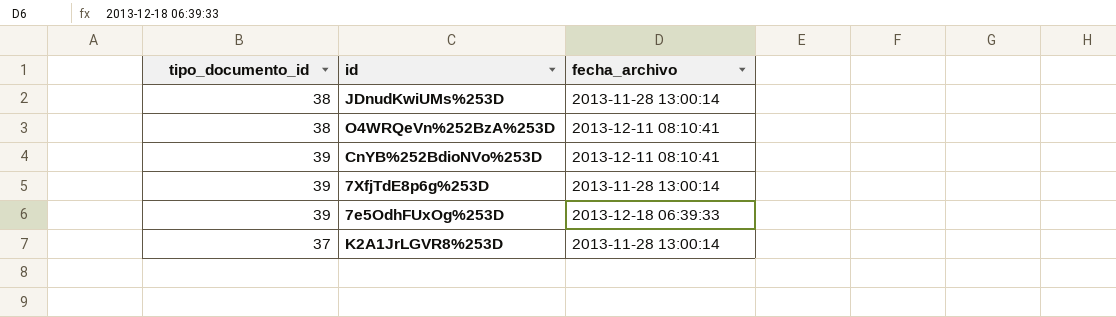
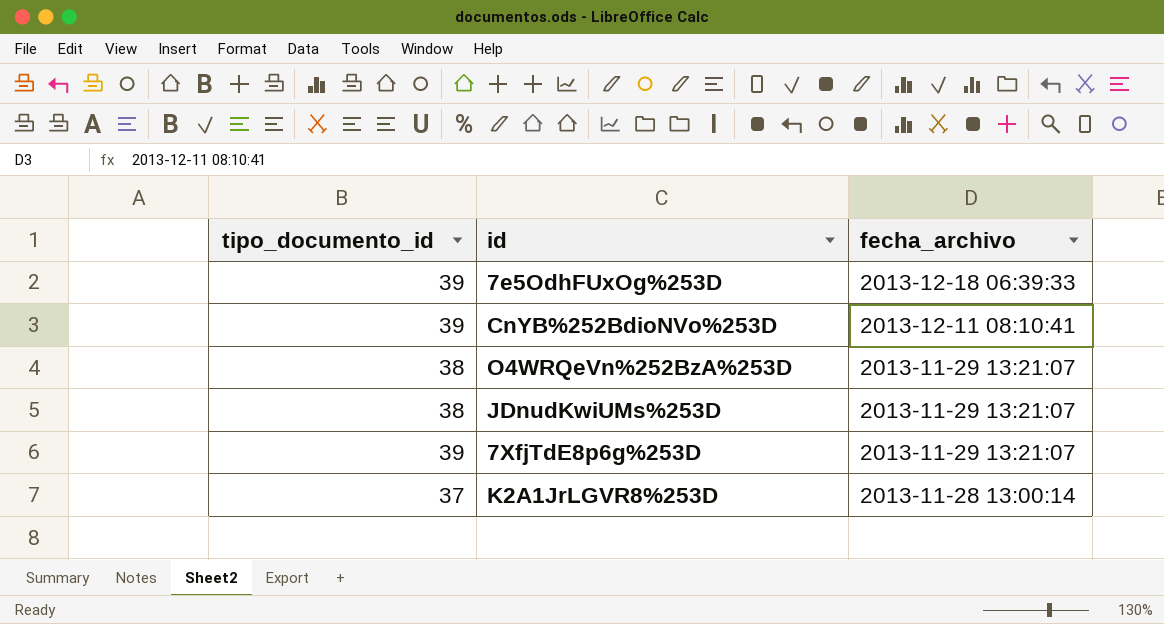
row order: none -> fecha_archivo descending
O4WRQeVn%252BzA%253D | fecha_archivo: 2013-12-11 08:10:41 -> 2013-11-29 13:21:07
JDnudKwiUMs%253D | fecha_archivo: 2013-11-28 13:00:14 -> 2013-11-29 13:21:07
7XfjTdE8p6g%253D | fecha_archivo: 2013-11-28 13:00:14 -> 2013-11-29 13:21:07

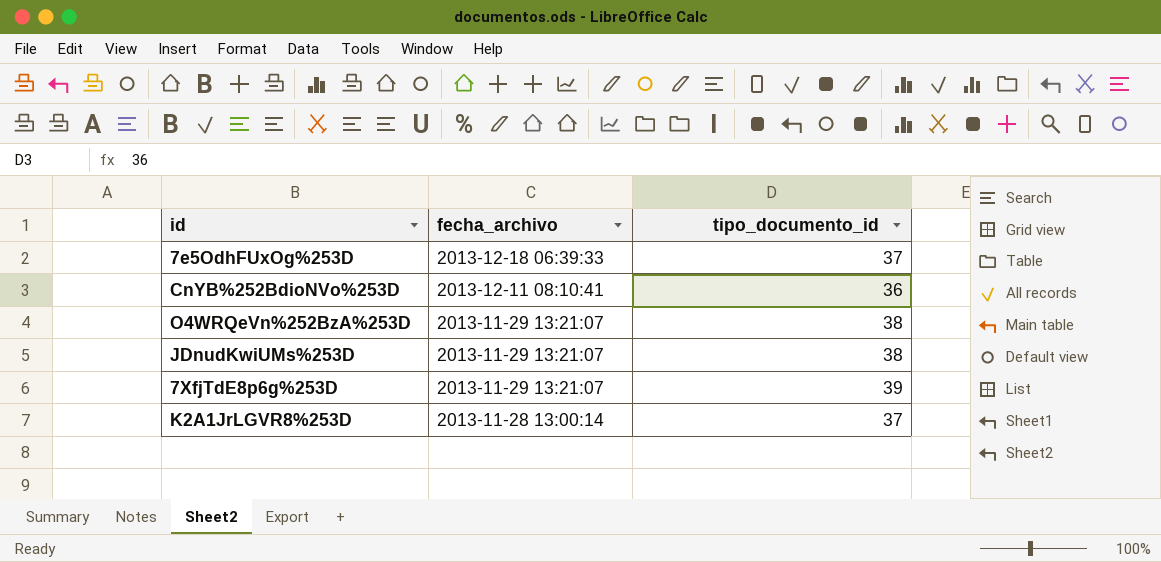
column tipo_documento_id | position: 1 -> 3
7e5OdhFUxOg%253D | tipo_documento_id: 39 -> 37
CnYB%252BdioNVo%253D | tipo_documento_id: 39 -> 36

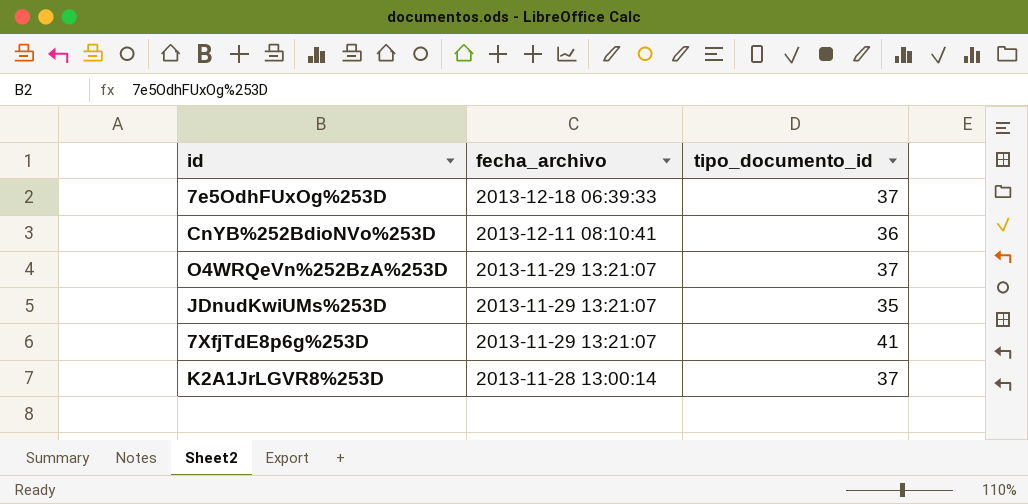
O4WRQeVn%252BzA%253D | tipo_documento_id: 38 -> 37
JDnudKwiUMs%253D | tipo_documento_id: 38 -> 35
7XfjTdE8p6g%253D | tipo_documento_id: 39 -> 41

